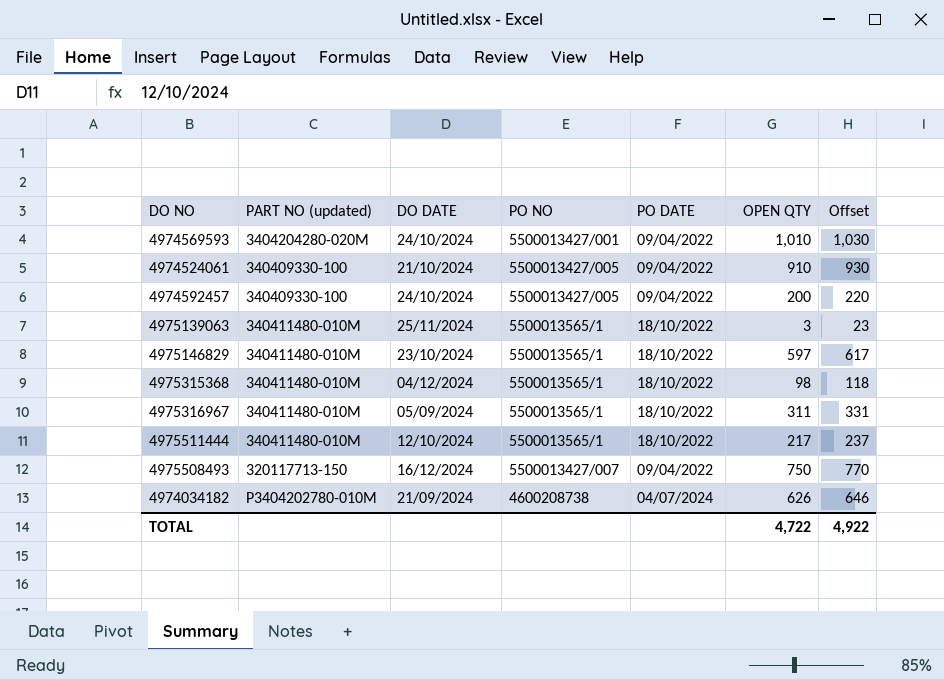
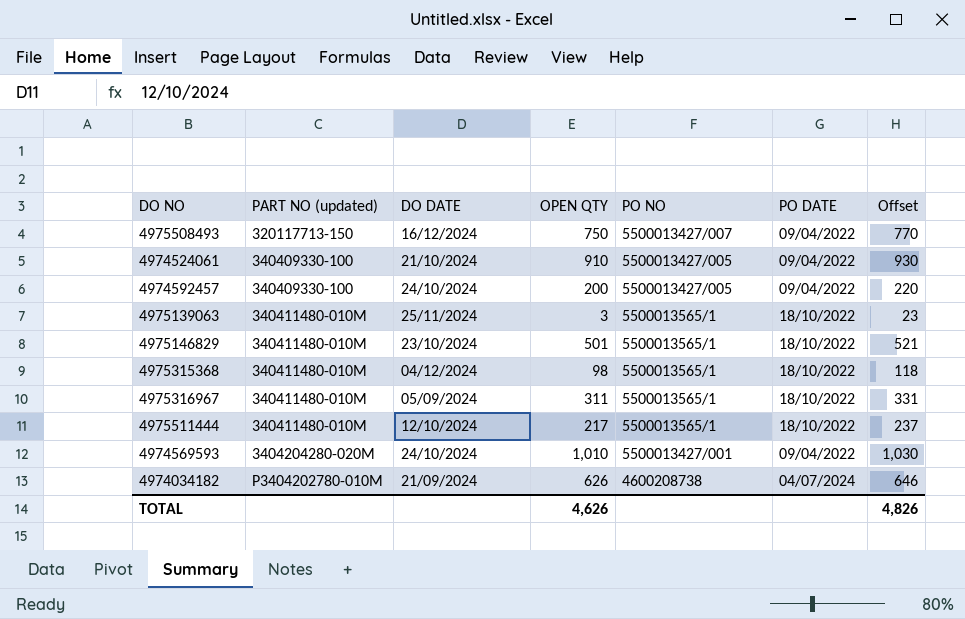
row order: none -> PART NO (updated) ascending
column OPEN QTY | position: 6 -> 4
4975146829 | OPEN QTY: 597 -> 501
4975146829 | Offset: 617 -> 521
TOTAL | OPEN QTY: 4,722 -> 4,626
TOTAL | Offset: 4,922 -> 4,826

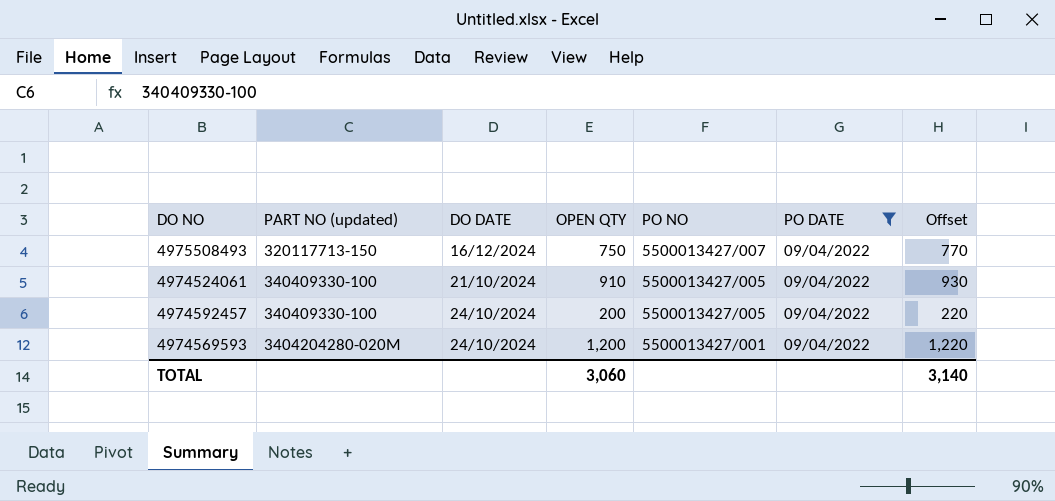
filter: none -> PO DATE = 09/04/2022
4974569593 | OPEN QTY: 1,010 -> 1,200
4974569593 | Offset: 1,030 -> 1,220
TOTAL | OPEN QTY: 4,626 -> 3,060
TOTAL | Offset: 4,826 -> 3,140

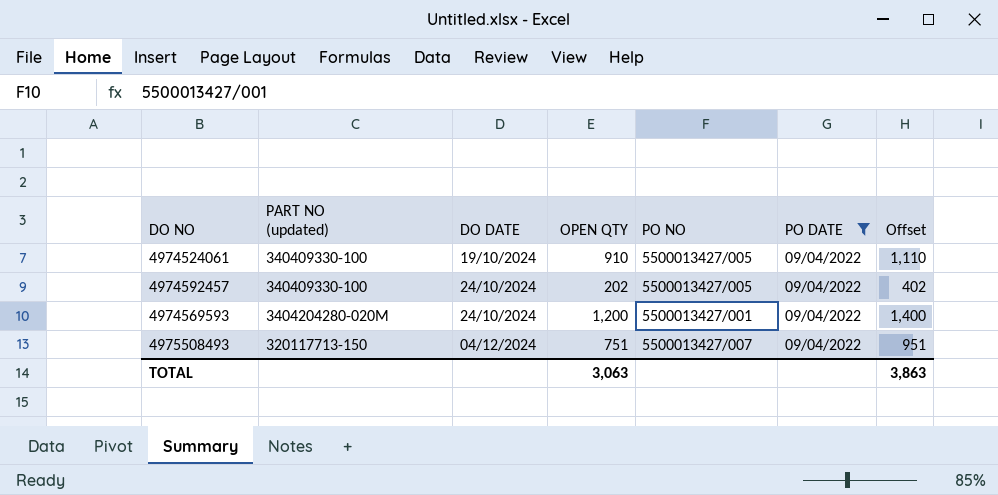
row order: PART NO (updated) ascending -> DO DATE ascending
column Offset | formula: [OPEN QTY] + 20 -> [OPEN QTY] + 200
4974524061 | DO DATE: 21/10/2024 -> 19/10/2024
4974592457 | OPEN QTY: 200 -> 202
4975508493 | DO DATE: 16/12/2024 -> 04/12/2024
4975508493 | OPEN QTY: 750 -> 751
TOTAL | OPEN QTY: 3,060 -> 3,063
TOTAL | Offset: 3,140 -> 3,863

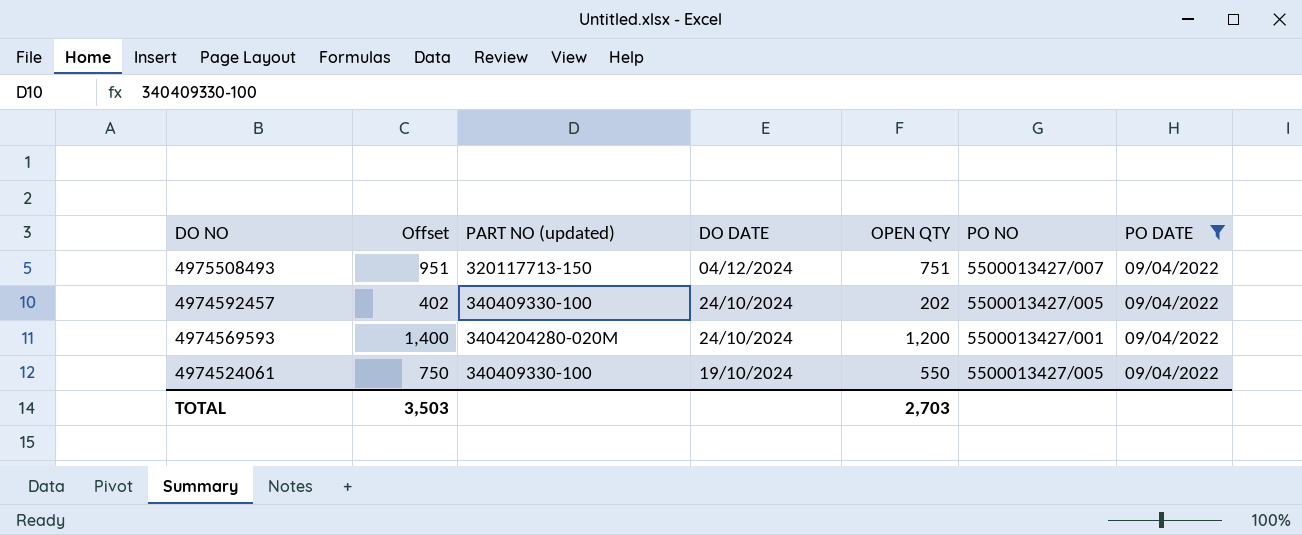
row order: DO DATE ascending -> DO NO descending
column Offset | position: 7 -> 2
4974524061 | Offset: 1,110 -> 750
4974524061 | OPEN QTY: 910 -> 550
TOTAL | Offset: 3,863 -> 3,503
TOTAL | OPEN QTY: 3,063 -> 2,703

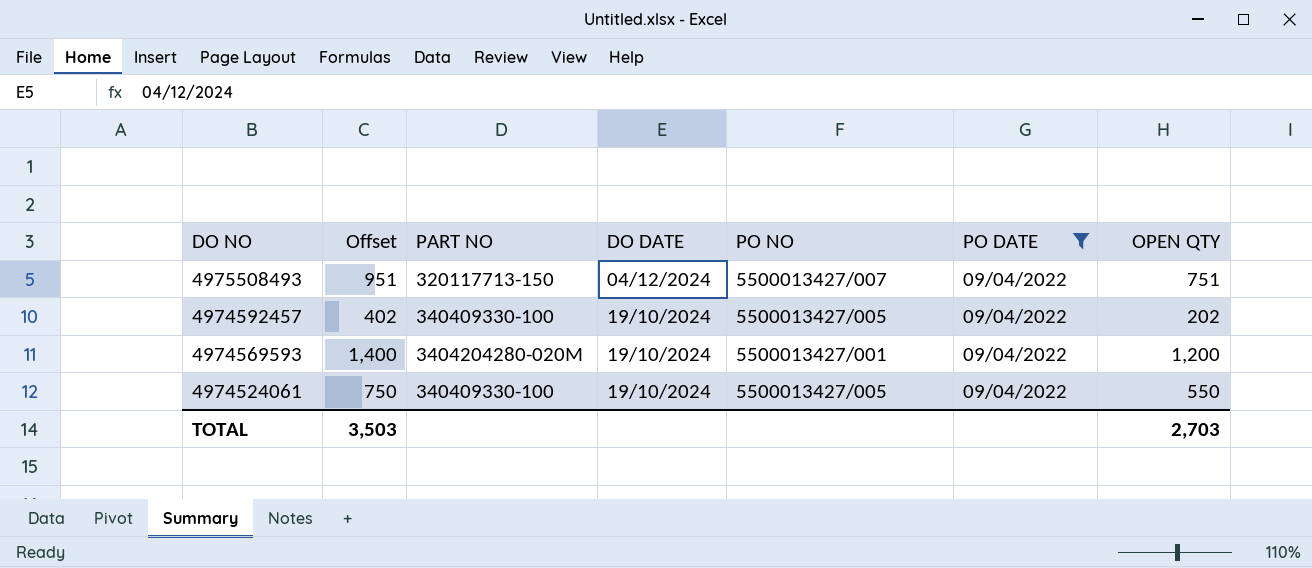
column name: PART NO (updated) -> PART NO
column OPEN QTY | position: 5 -> 7
4974592457 | DO DATE: 24/10/2024 -> 19/10/2024
4974569593 | DO DATE: 24/10/2024 -> 19/10/2024

